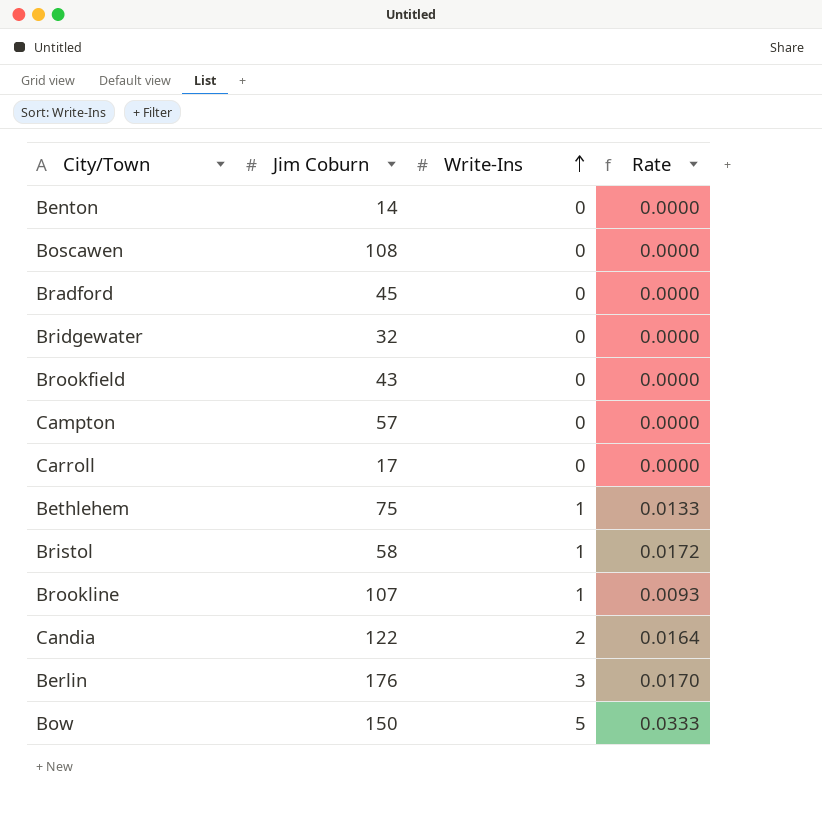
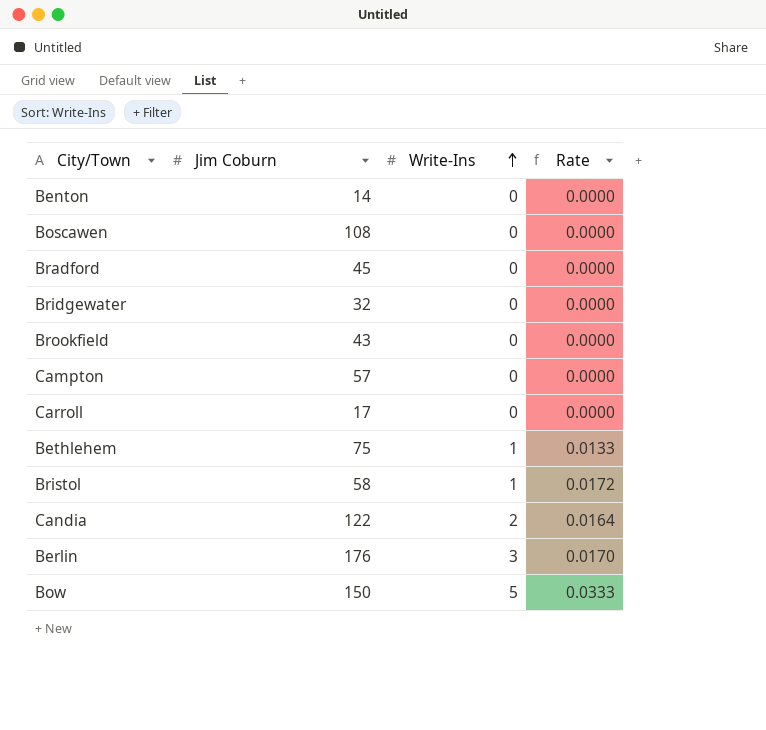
row Brookline: 107 | 1 | 0.0093 -> none

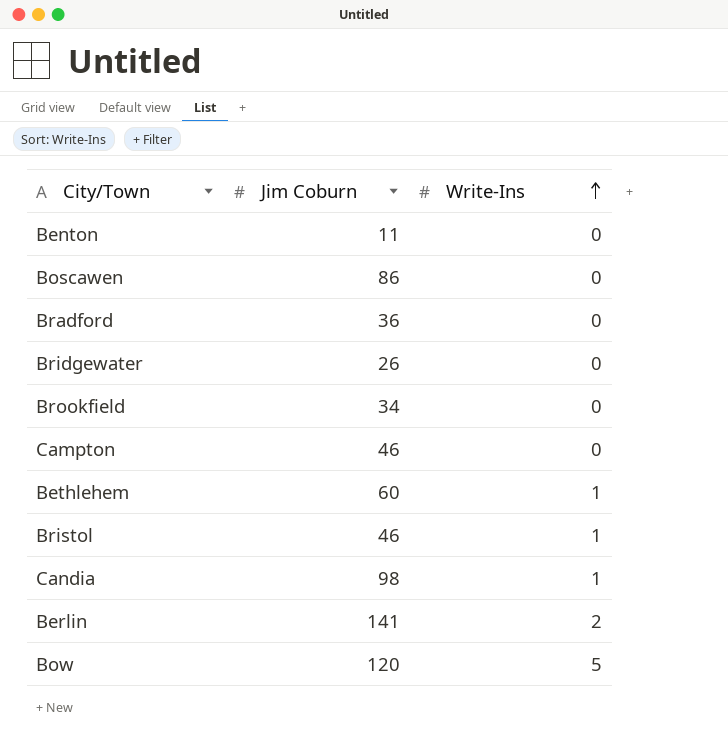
column Rate | formula: [Write-Ins] / [Jim Coburn] -> none
row Carroll: 17 | 0 | 0.0000 -> none
Benton | Jim Coburn: 14 -> 11
Boscawen | Jim Coburn: 108 -> 86
Bradford | Jim Coburn: 45 -> 36
Bridgewater | Jim Coburn: 32 -> 26
Brookfield | Jim Coburn: 43 -> 34
Campton | Jim Coburn: 57 -> 46
Bethlehem | Jim Coburn: 75 -> 60
Bristol | Jim Coburn: 58 -> 46
Candia | Jim Coburn: 122 -> 98
Candia | Write-Ins: 2 -> 1
Berlin | Jim Coburn: 176 -> 141
Berlin | Write-Ins: 3 -> 2
Bow | Jim Coburn: 150 -> 120

